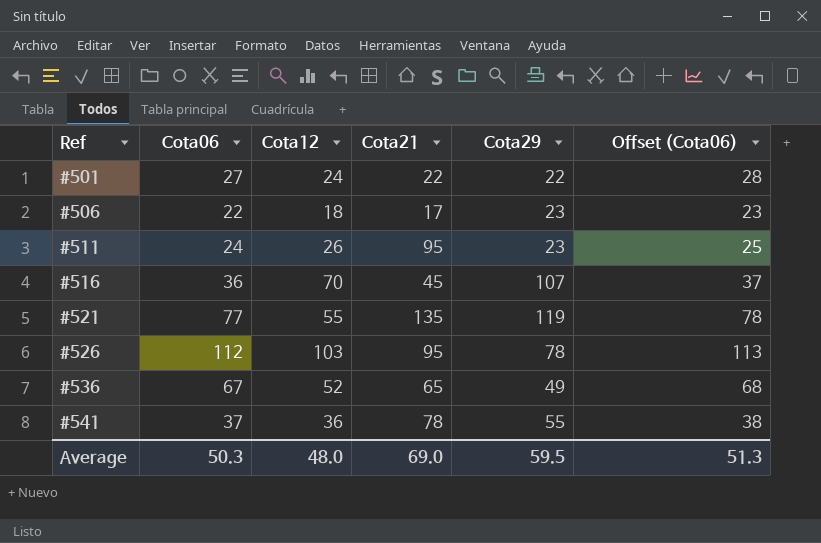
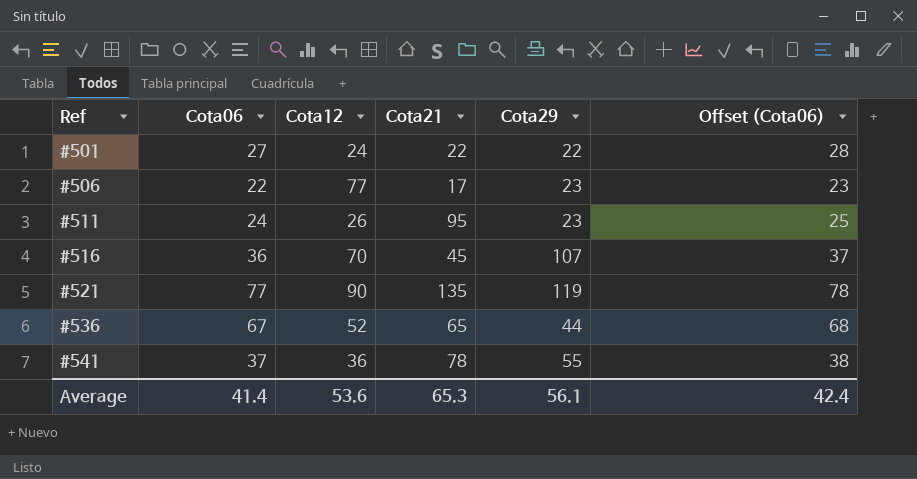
row #526: 112 | 103 | 95 | 78 | 113 -> none
#506 | Cota12: 18 -> 77
#521 | Cota12: 55 -> 90
#536 | Cota29: 49 -> 44
Average | Cota06: 50.3 -> 41.4
Average | Cota12: 48.0 -> 53.6
Average | Cota21: 69.0 -> 65.3
Average | Cota29: 59.5 -> 56.1
Average | Offset (Cota06): 51.3 -> 42.4

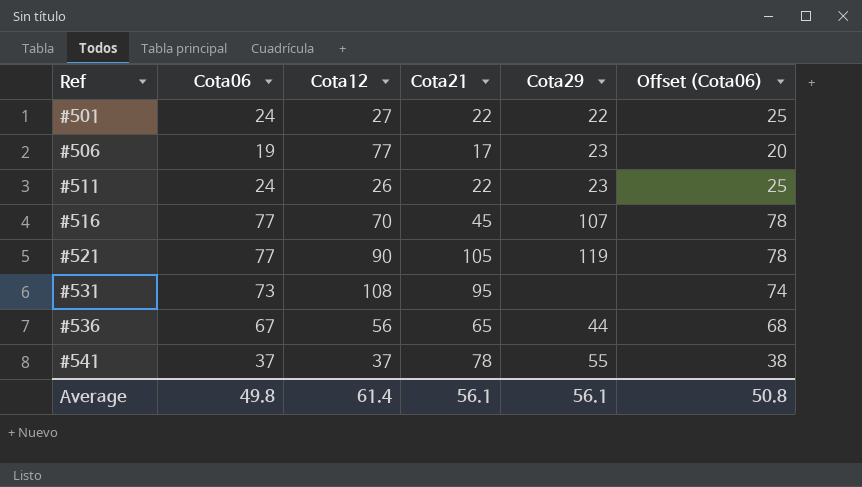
#501 | Cota06: 27 -> 24
#501 | Cota12: 24 -> 27
#501 | Offset (Cota06): 28 -> 25
#506 | Cota06: 22 -> 19
#506 | Offset (Cota06): 23 -> 20
#511 | Cota21: 95 -> 22
#516 | Cota06: 36 -> 77
#516 | Offset (Cota06): 37 -> 78
#521 | Cota21: 135 -> 105
row #531: none -> 73 | 108 | 95 | none | 74
#536 | Cota12: 52 -> 56
#541 | Cota12: 36 -> 37
Average | Cota06: 41.4 -> 49.8
Average | Cota12: 53.6 -> 61.4
Average | Cota21: 65.3 -> 56.1
Average | Offset (Cota06): 42.4 -> 50.8

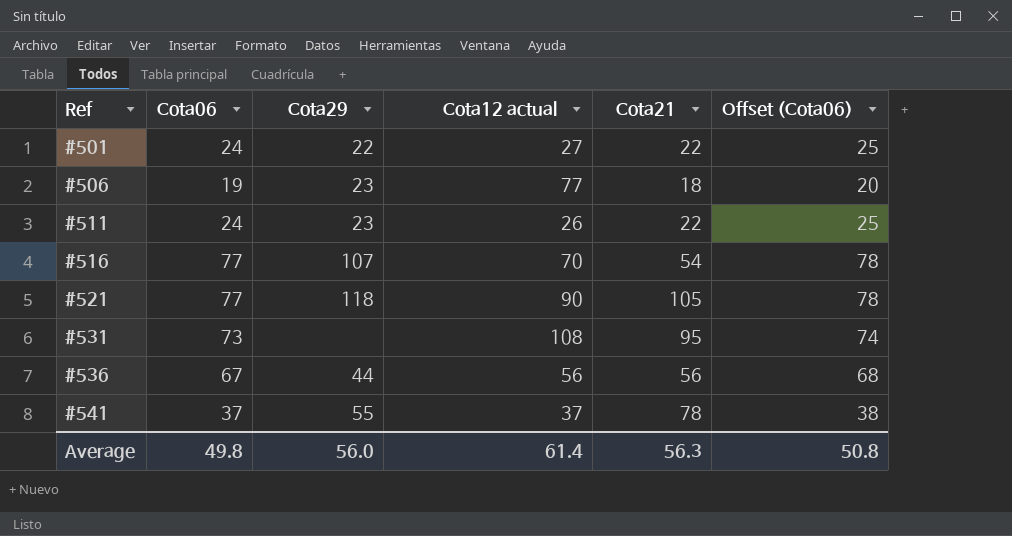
column Cota29 | position: 5 -> 3
column name: Cota12 -> Cota12 actual
#506 | Cota21: 17 -> 18
#516 | Cota21: 45 -> 54
#521 | Cota29: 119 -> 118
#536 | Cota21: 65 -> 56
Average | Cota29: 56.1 -> 56.0
Average | Cota21: 56.1 -> 56.3

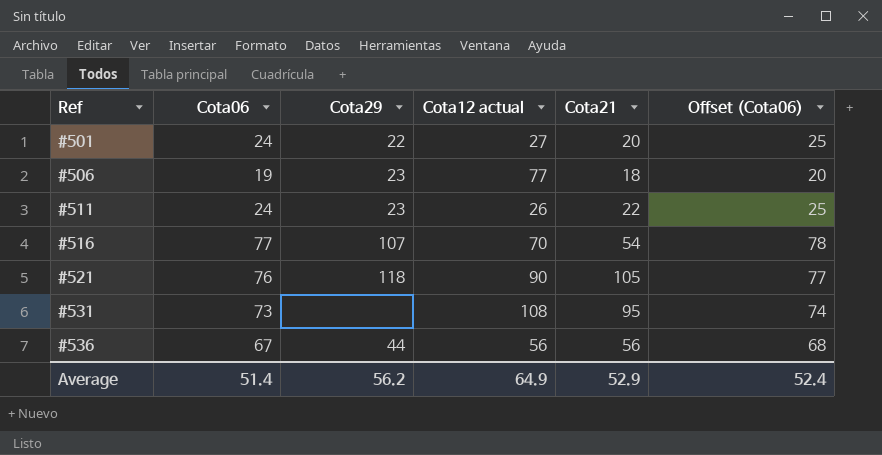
row #541: 37 | 55 | 37 | 78 | 38 -> none
#501 | Cota21: 22 -> 20
#521 | Cota06: 77 -> 76
#521 | Offset (Cota06): 78 -> 77
Average | Cota06: 49.8 -> 51.4
Average | Cota29: 56.0 -> 56.2
Average | Cota12 actual: 61.4 -> 64.9
Average | Cota21: 56.3 -> 52.9
Average | Offset (Cota06): 50.8 -> 52.4

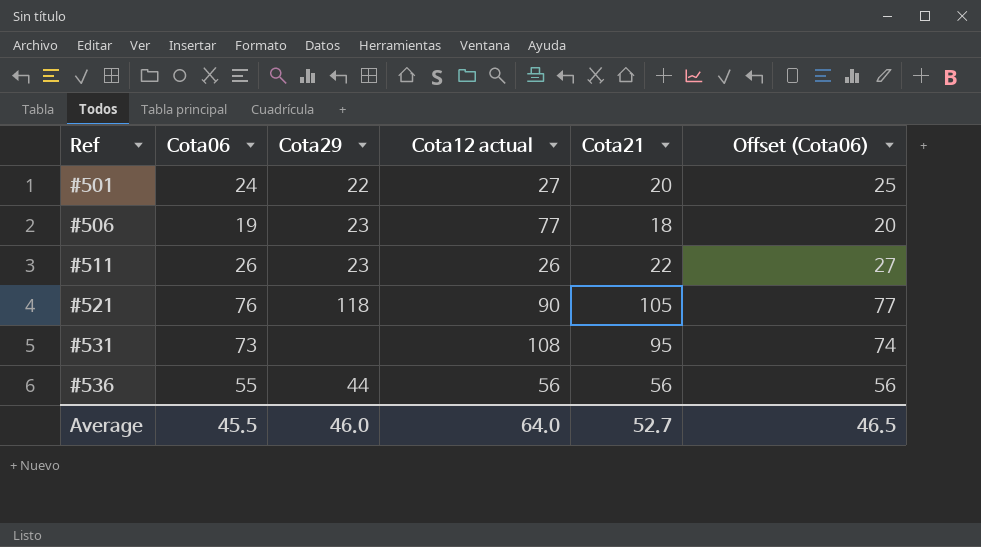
row #516: 77 | 107 | 70 | 54 | 78 -> none
#511 | Cota06: 24 -> 26
#511 | Offset (Cota06): 25 -> 27
#536 | Cota06: 67 -> 55
#536 | Offset (Cota06): 68 -> 56
Average | Cota06: 51.4 -> 45.5
Average | Cota29: 56.2 -> 46.0
Average | Cota12 actual: 64.9 -> 64.0
Average | Cota21: 52.9 -> 52.7
Average | Offset (Cota06): 52.4 -> 46.5

